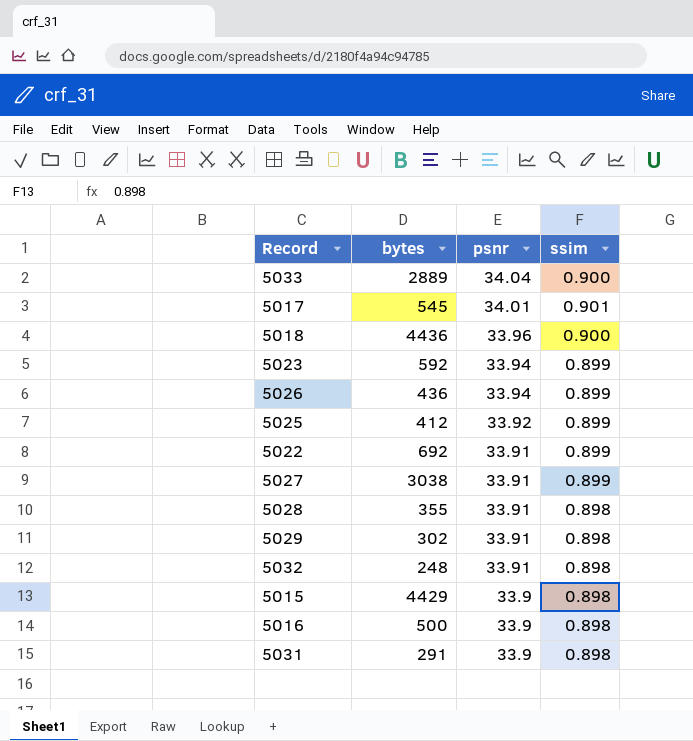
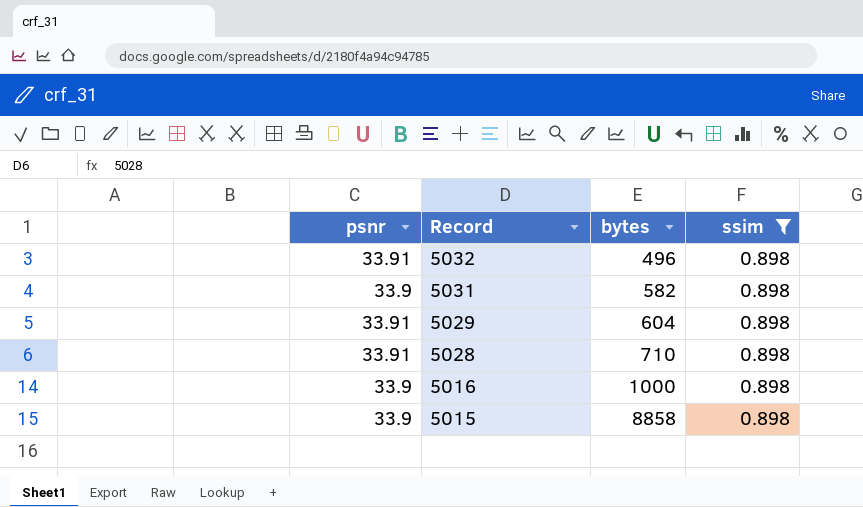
filter: none -> ssim = 0.898
row order: psnr descending -> Record descending
column psnr | position: 3 -> 1
5032 | bytes: 248 -> 496
5031 | bytes: 291 -> 582
5029 | bytes: 302 -> 604
5028 | bytes: 355 -> 710
5016 | bytes: 500 -> 1000
5015 | bytes: 4429 -> 8858

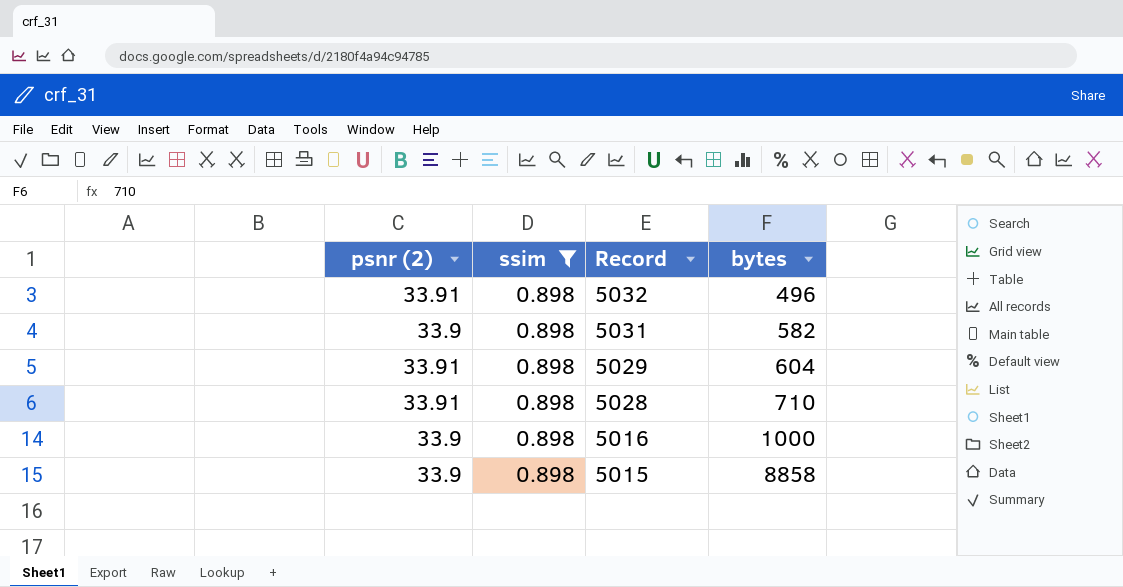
column name: psnr -> psnr (2)
column ssim | position: 4 -> 2

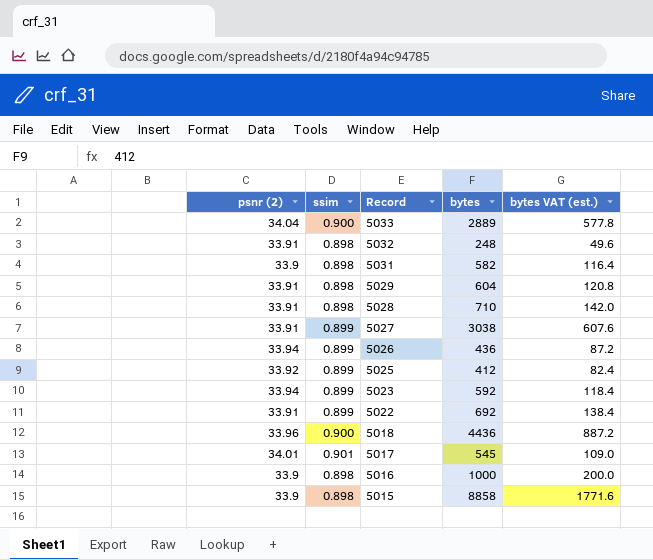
filter: ssim = 0.898 -> none
column bytes VAT (est.) | formula: none -> [bytes] * 0.2
5032 | bytes: 496 -> 248

